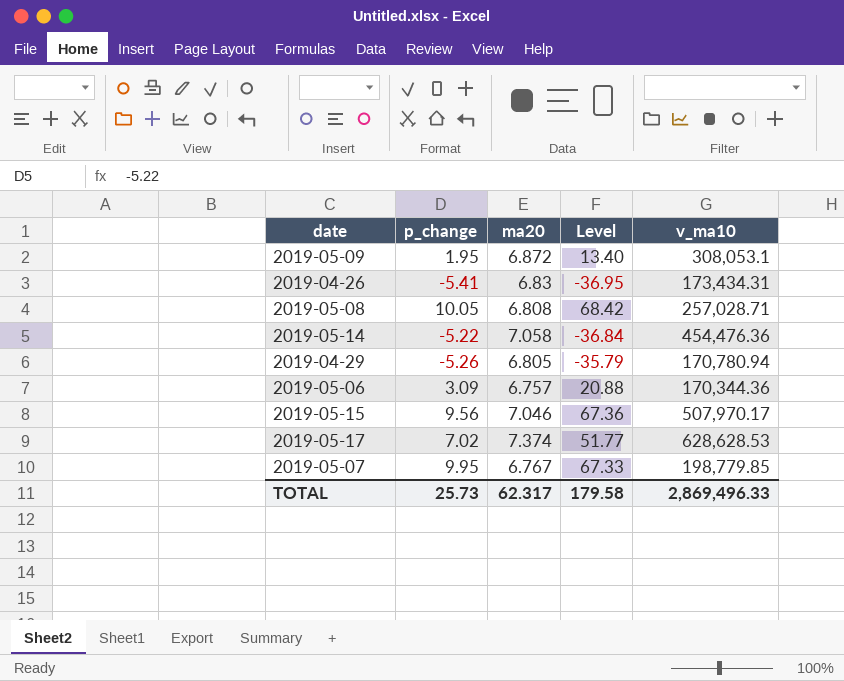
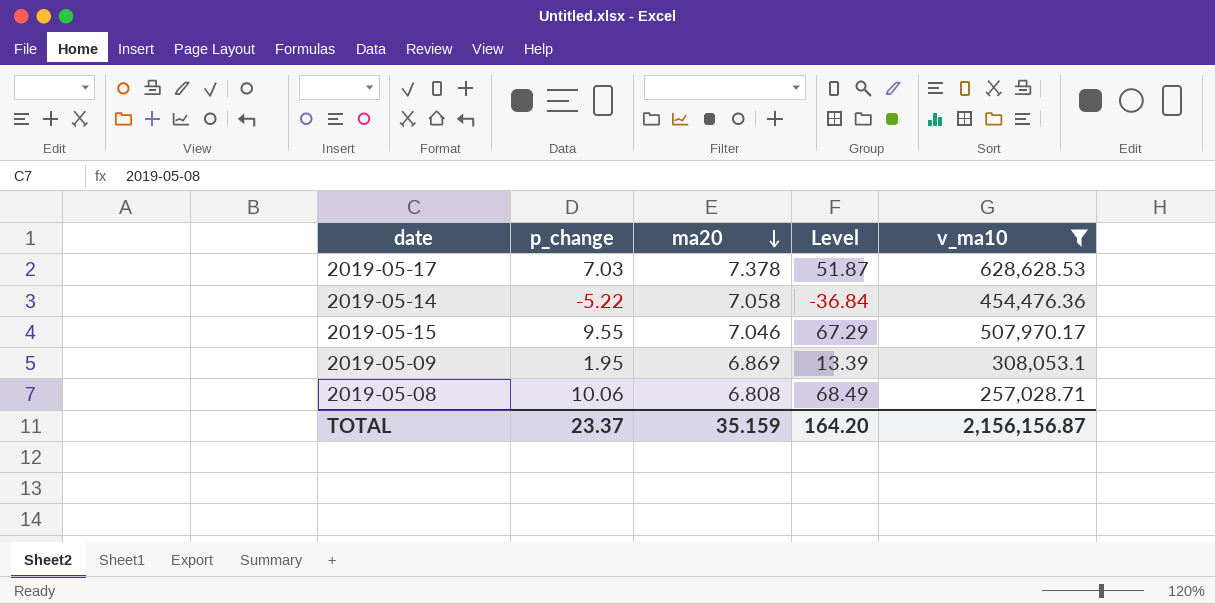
filter: none -> v_ma10 >= 257,028.71
row order: none -> ma20 descending
2019-05-17 | p_change: 7.02 -> 7.03
2019-05-17 | ma20: 7.374 -> 7.378
2019-05-17 | Level: 51.77 -> 51.87
2019-05-15 | p_change: 9.56 -> 9.55
2019-05-15 | Level: 67.36 -> 67.29
2019-05-09 | ma20: 6.872 -> 6.869
2019-05-09 | Level: 13.40 -> 13.39
2019-05-08 | p_change: 10.05 -> 10.06
2019-05-08 | Level: 68.42 -> 68.49
TOTAL | p_change: 25.73 -> 23.37
TOTAL | ma20: 62.317 -> 35.159
TOTAL | Level: 179.58 -> 164.20
TOTAL | v_ma10: 2,869,496.33 -> 2,156,156.87

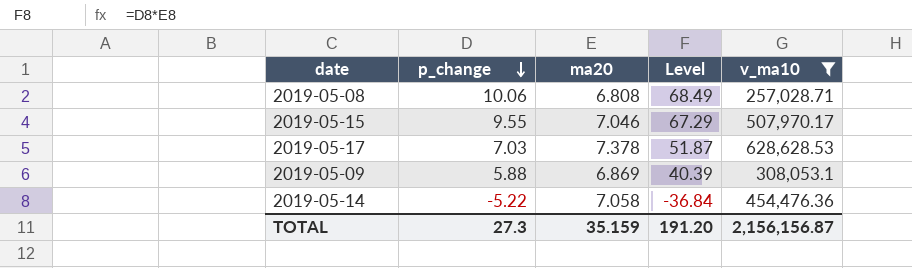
row order: ma20 descending -> p_change descending
2019-05-09 | p_change: 1.95 -> 5.88
2019-05-09 | Level: 13.39 -> 40.39
TOTAL | p_change: 23.37 -> 27.3
TOTAL | Level: 164.20 -> 191.20

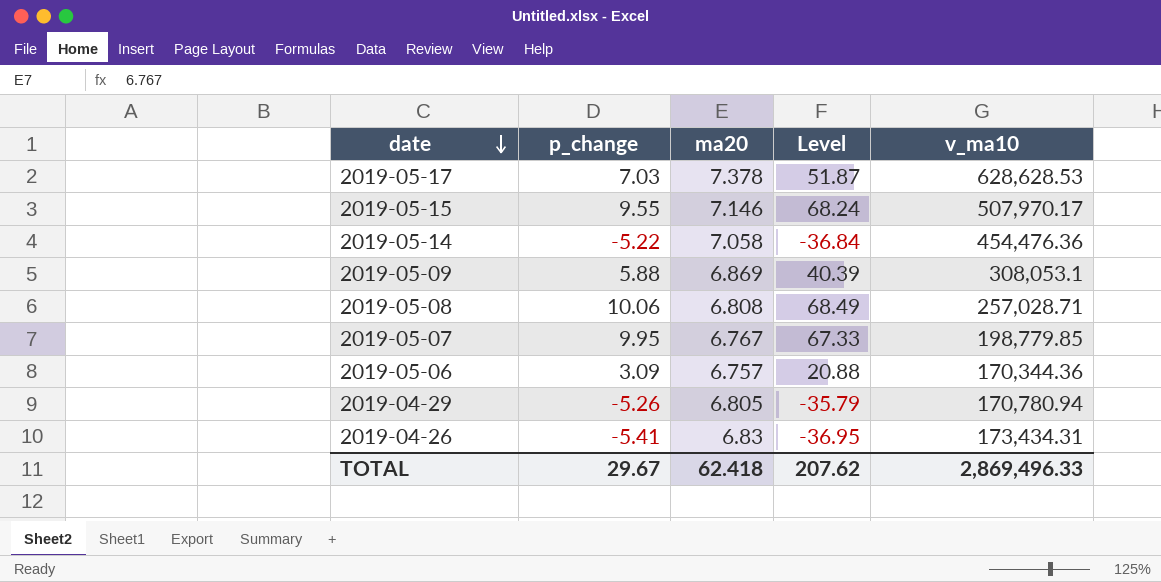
filter: v_ma10 >= 257,028.71 -> none
row order: p_change descending -> date descending
2019-05-15 | ma20: 7.046 -> 7.146
2019-05-15 | Level: 67.29 -> 68.24
TOTAL | p_change: 27.3 -> 29.67
TOTAL | ma20: 35.159 -> 62.418
TOTAL | Level: 191.20 -> 207.62
TOTAL | v_ma10: 2,156,156.87 -> 2,869,496.33

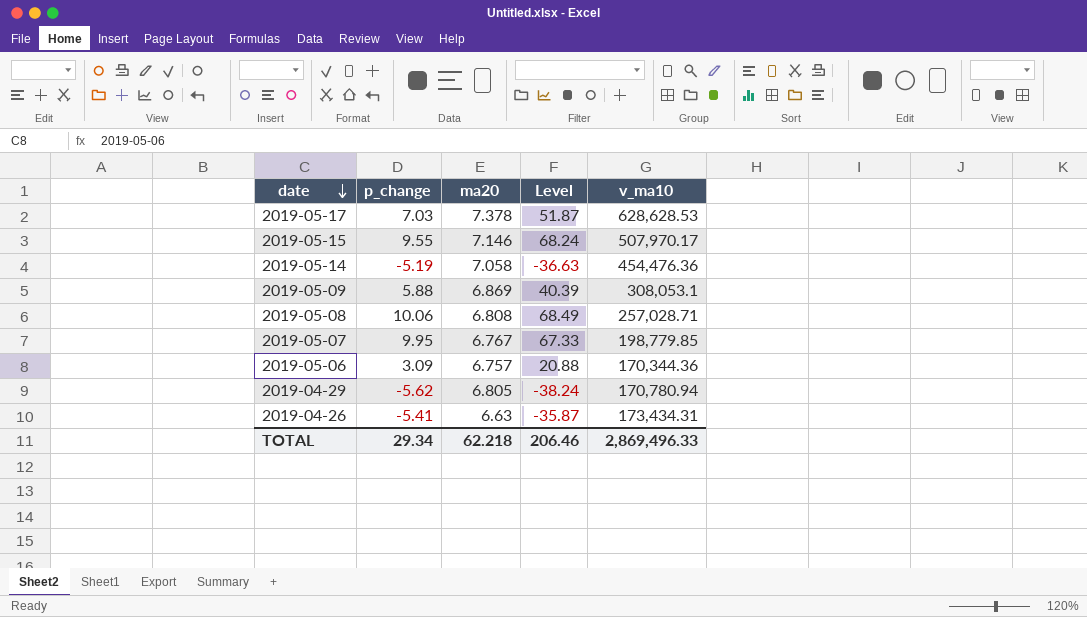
2019-05-14 | p_change: -5.22 -> -5.19
2019-05-14 | Level: -36.84 -> -36.63
2019-04-29 | p_change: -5.26 -> -5.62
2019-04-29 | Level: -35.79 -> -38.24
2019-04-26 | ma20: 6.83 -> 6.63
2019-04-26 | Level: -36.95 -> -35.87
TOTAL | p_change: 29.67 -> 29.34
TOTAL | ma20: 62.418 -> 62.218
TOTAL | Level: 207.62 -> 206.46

